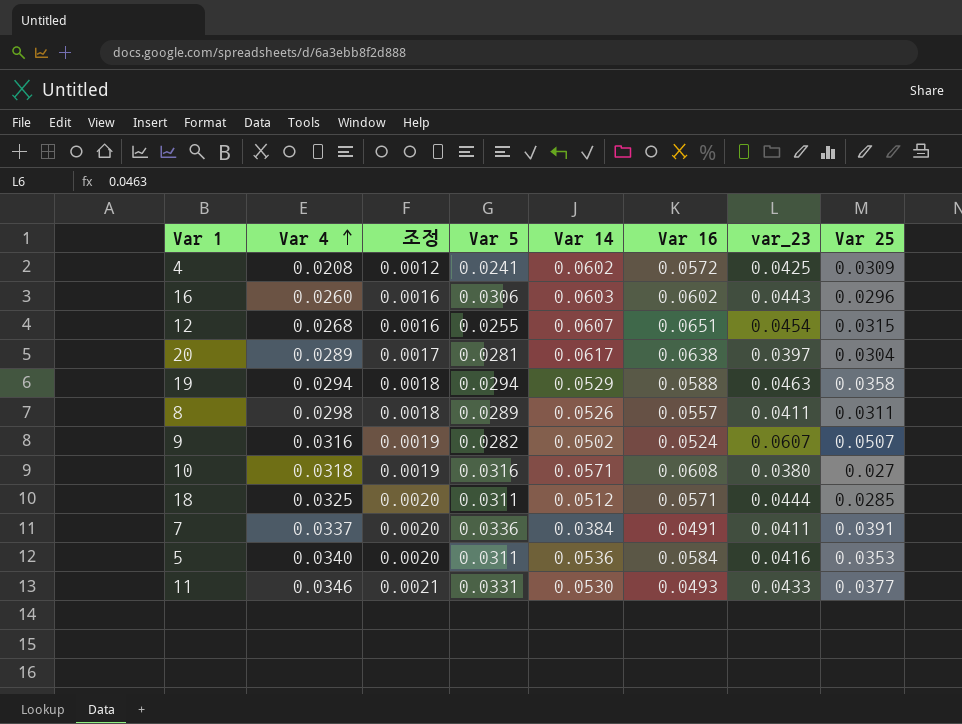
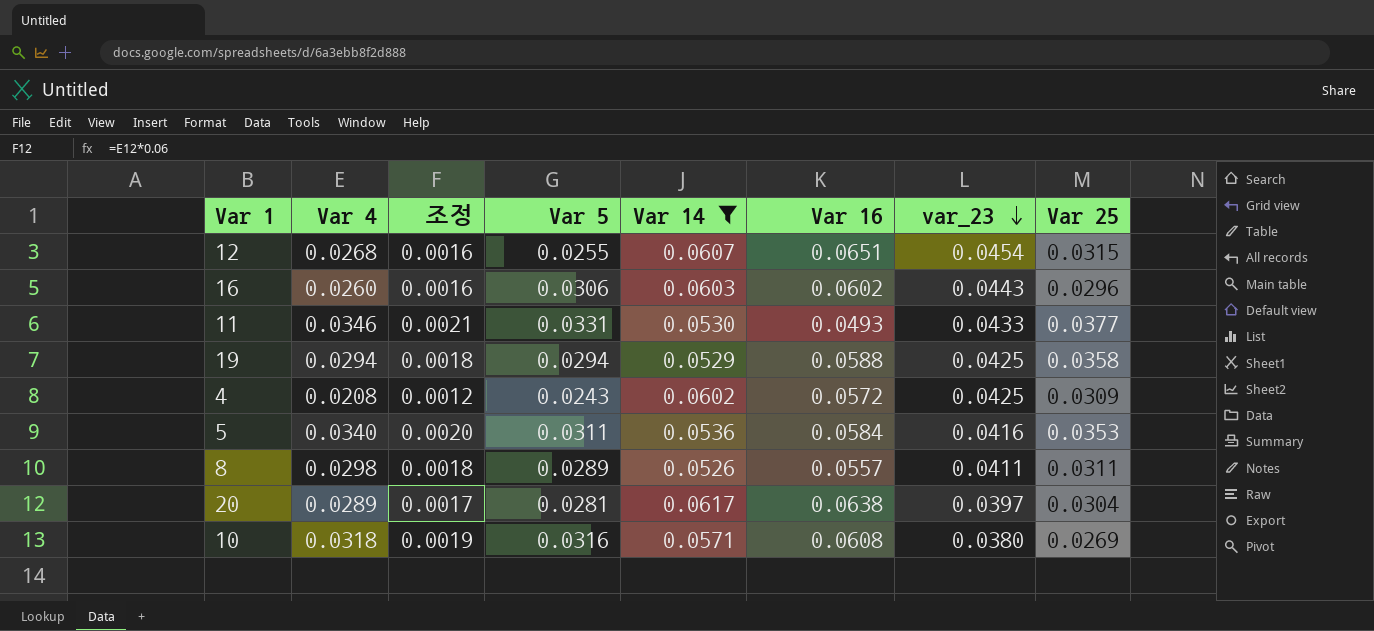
filter: none -> Var 14 >= 0.0526
row order: Var 4 ascending -> var_23 descending
19 | var_23: 0.0463 -> 0.0425
4 | Var 5: 0.0241 -> 0.0243
10 | Var 25: 0.027 -> 0.0269

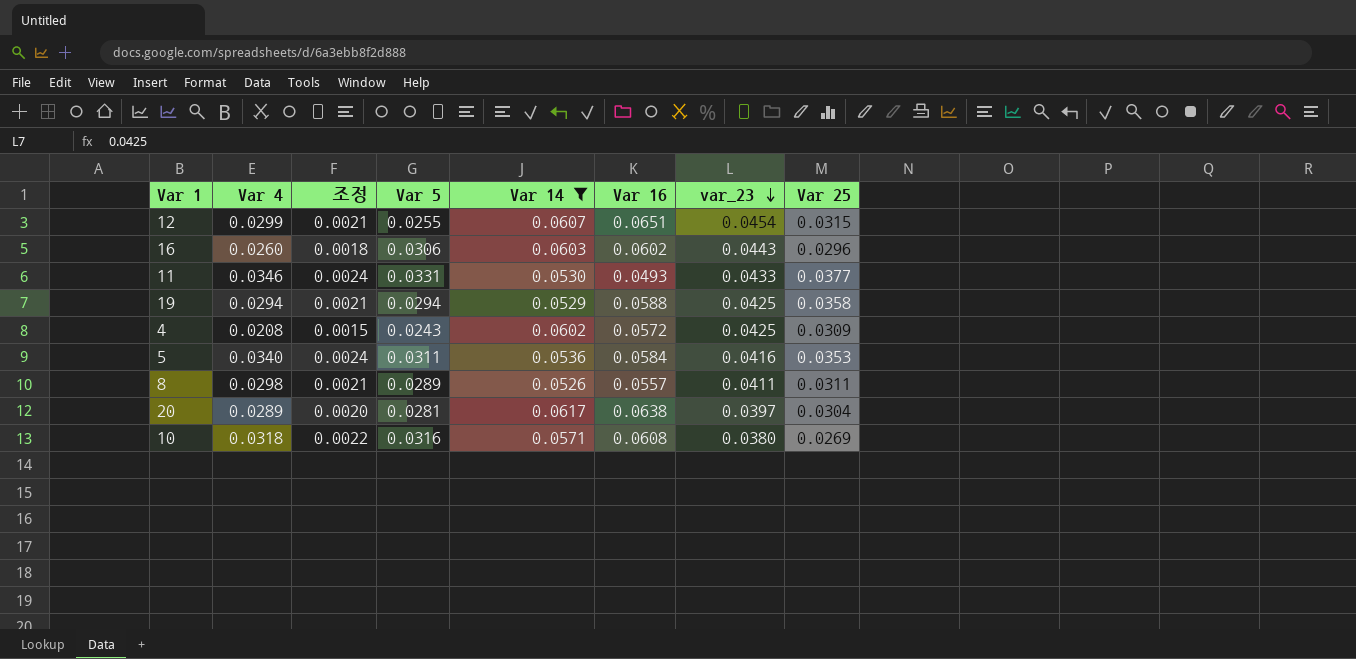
column 조정 | formula: [Var 4] * 0.06 -> [Var 4] * 0.07
12 | Var 4: 0.0268 -> 0.0299

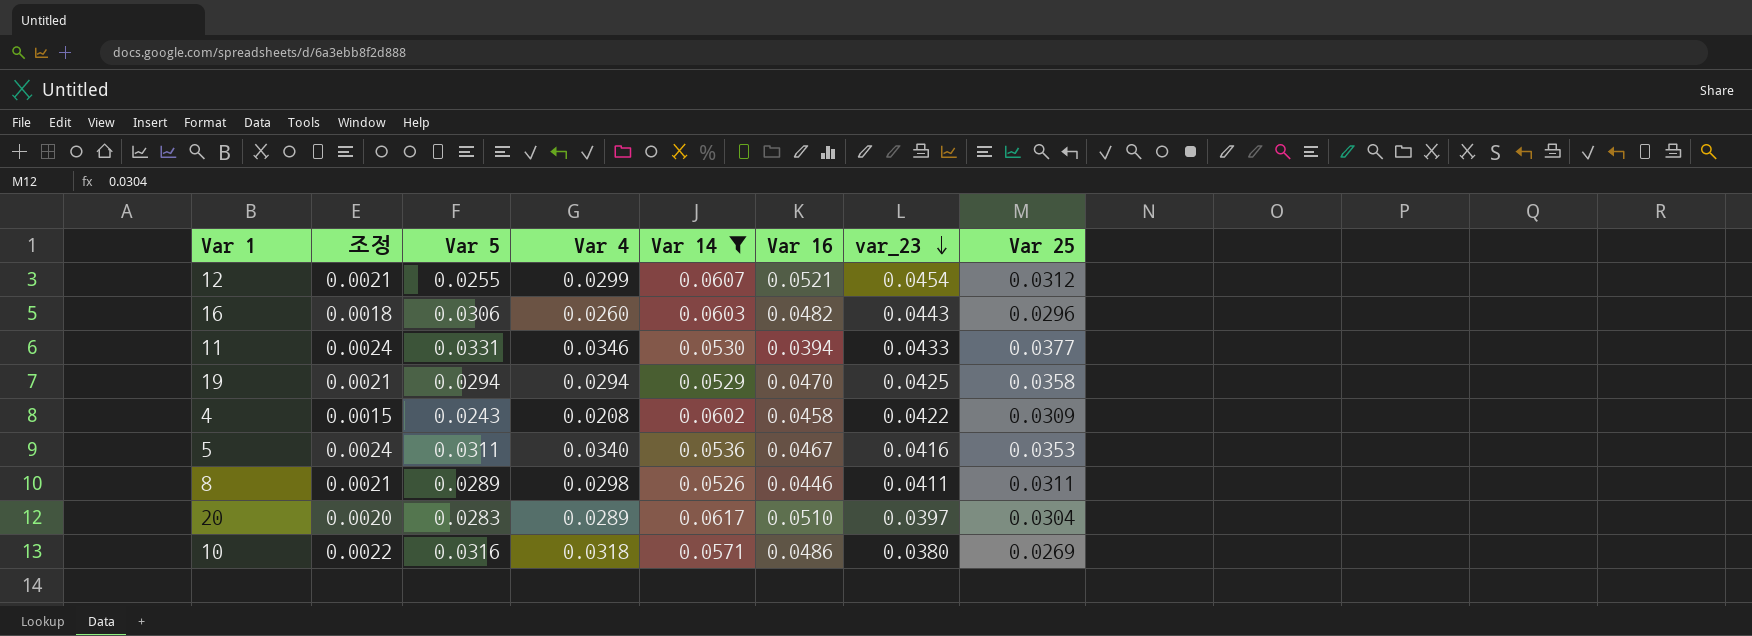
column Var 4 | position: 2 -> 4
12 | Var 16: 0.0651 -> 0.0521
12 | Var 25: 0.0315 -> 0.0312
16 | Var 16: 0.0602 -> 0.0482
11 | Var 16: 0.0493 -> 0.0394
19 | Var 16: 0.0588 -> 0.0470
4 | Var 16: 0.0572 -> 0.0458
4 | var_23: 0.0425 -> 0.0422
5 | Var 16: 0.0584 -> 0.0467
8 | Var 16: 0.0557 -> 0.0446
20 | Var 5: 0.0281 -> 0.0283
20 | Var 16: 0.0638 -> 0.0510
10 | Var 16: 0.0608 -> 0.0486

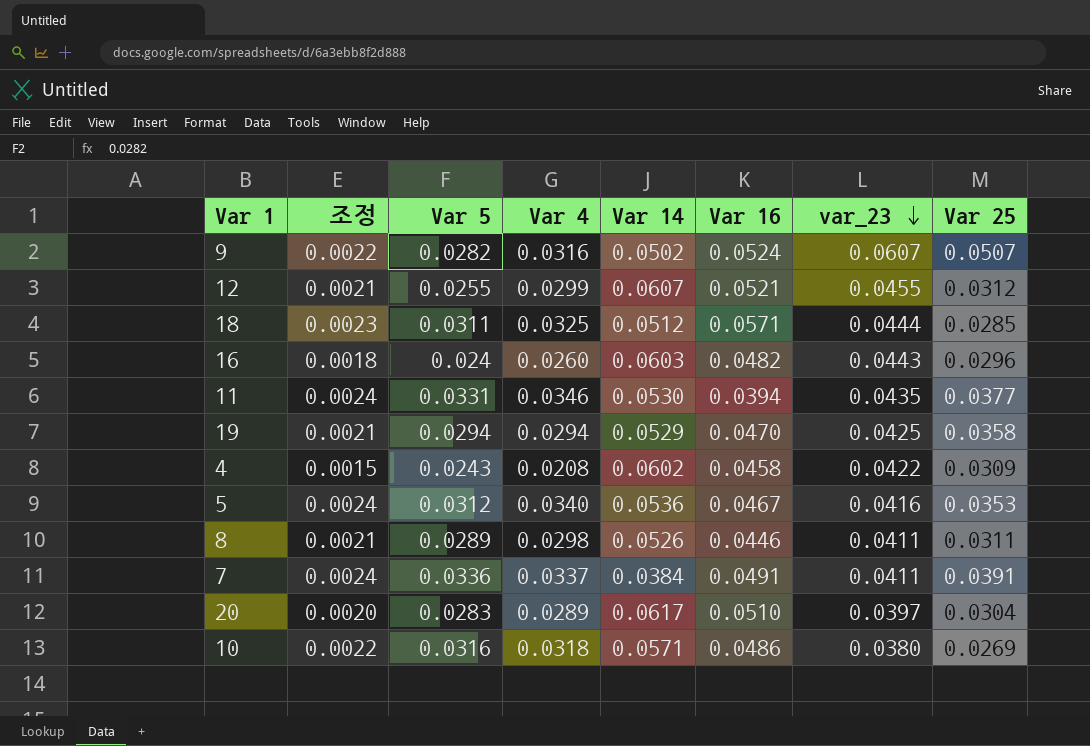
filter: Var 14 >= 0.0526 -> none
12 | var_23: 0.0454 -> 0.0455
16 | Var 5: 0.0306 -> 0.024
11 | var_23: 0.0433 -> 0.0435
5 | Var 5: 0.0311 -> 0.0312

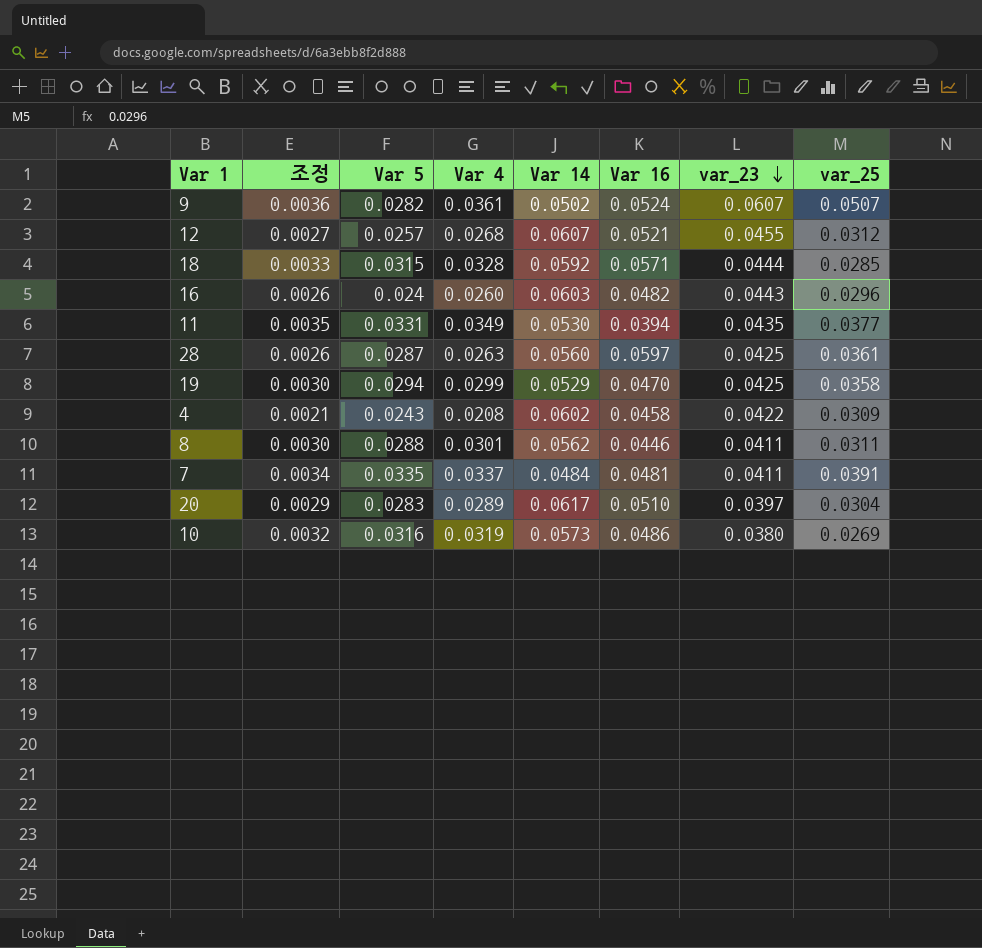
column 조정 | formula: [Var 4] * 0.07 -> [Var 4] * 0.1
column name: Var 25 -> var_25
row 5: 0.0024 | 0.0312 | 0.0340 | 0.0536 | 0.0467 | 0.0416 | 0.0353 -> none
9 | Var 4: 0.0316 -> 0.0361
12 | Var 5: 0.0255 -> 0.0257
12 | Var 4: 0.0299 -> 0.0268
18 | Var 5: 0.0311 -> 0.0315
18 | Var 4: 0.0325 -> 0.0328
18 | Var 14: 0.0512 -> 0.0592
11 | Var 4: 0.0346 -> 0.0349
row 28: none -> 0.0026 | 0.0287 | 0.0263 | 0.0560 | 0.0597 | 0.0425 | 0.0361
19 | Var 4: 0.0294 -> 0.0299
8 | Var 5: 0.0289 -> 0.0288
8 | Var 4: 0.0298 -> 0.0301
8 | Var 14: 0.0526 -> 0.0562
7 | Var 5: 0.0336 -> 0.0335
7 | Var 14: 0.0384 -> 0.0484
7 | Var 16: 0.0491 -> 0.0481
10 | Var 4: 0.0318 -> 0.0319
10 | Var 14: 0.0571 -> 0.0573

